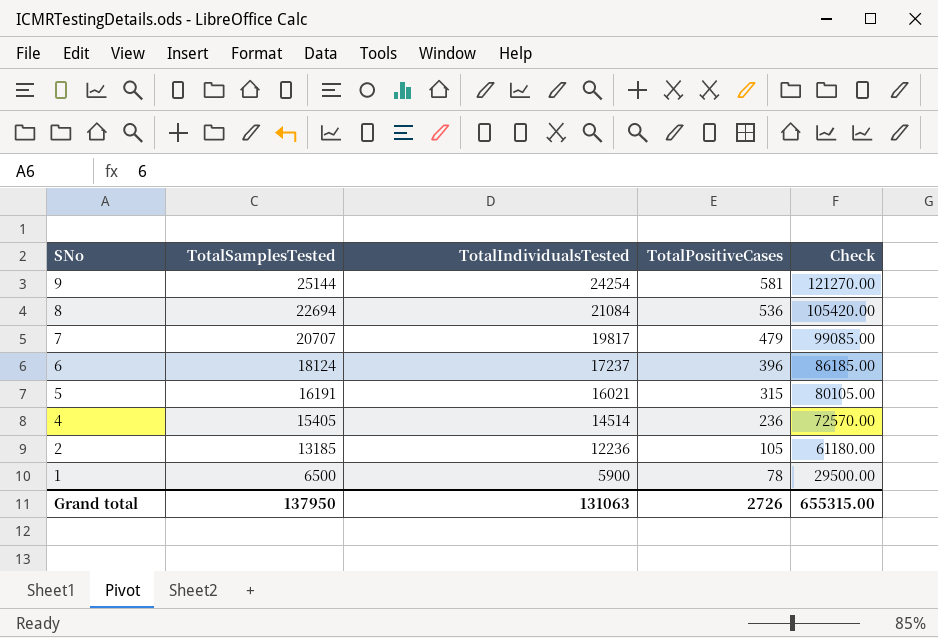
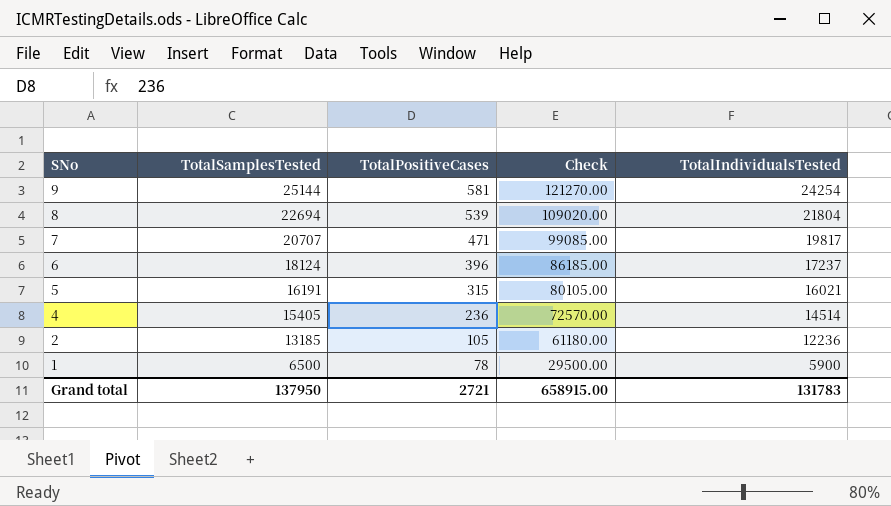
column TotalIndividualsTested | position: 3 -> 5
8 | TotalPositiveCases: 536 -> 539
8 | Check: 105420.00 -> 109020.00
8 | TotalIndividualsTested: 21084 -> 21804
7 | TotalPositiveCases: 479 -> 471
Grand total | TotalPositiveCases: 2726 -> 2721
Grand total | Check: 655315.00 -> 658915.00
Grand total | TotalIndividualsTested: 131063 -> 131783

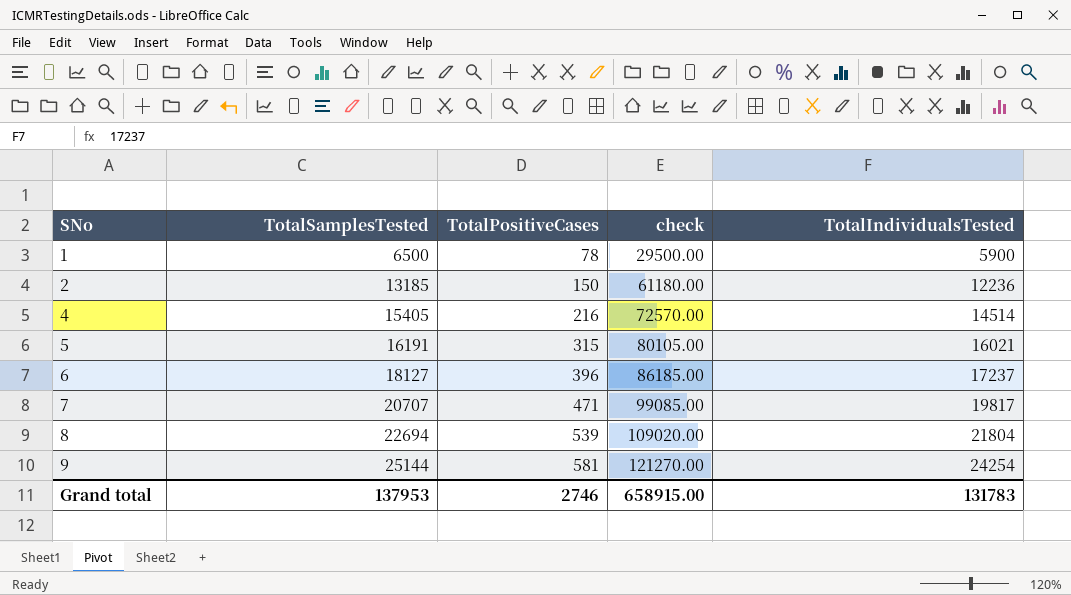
row order: SNo descending -> SNo ascending
column name: Check -> check
2 | TotalPositiveCases: 105 -> 150
4 | TotalPositiveCases: 236 -> 216
6 | TotalSamplesTested: 18124 -> 18127
Grand total | TotalSamplesTested: 137950 -> 137953
Grand total | TotalPositiveCases: 2721 -> 2746

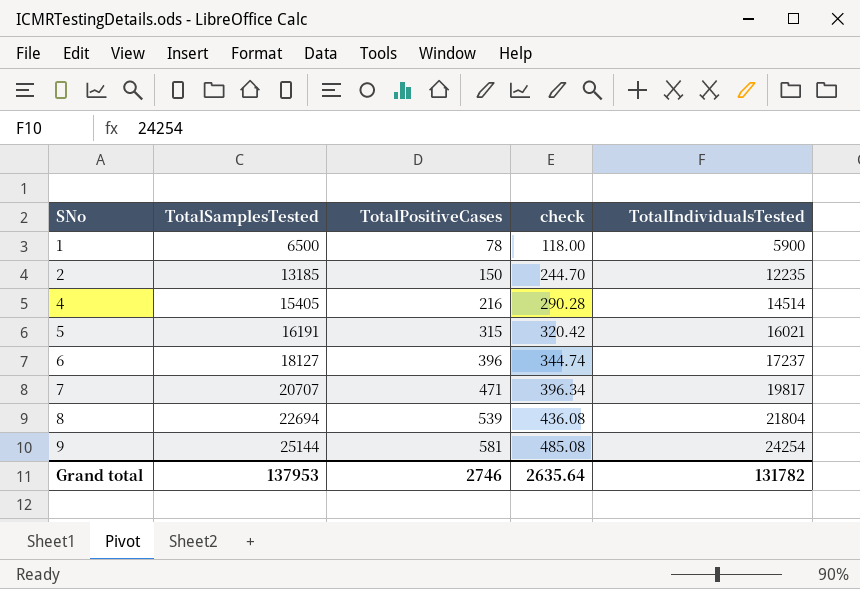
column check | formula: [TotalIndividualsTested] * 5 -> [TotalIndividualsTested] * 0.02
2 | TotalIndividualsTested: 12236 -> 12235
Grand total | check: 658915.00 -> 2635.64
Grand total | TotalIndividualsTested: 131783 -> 131782

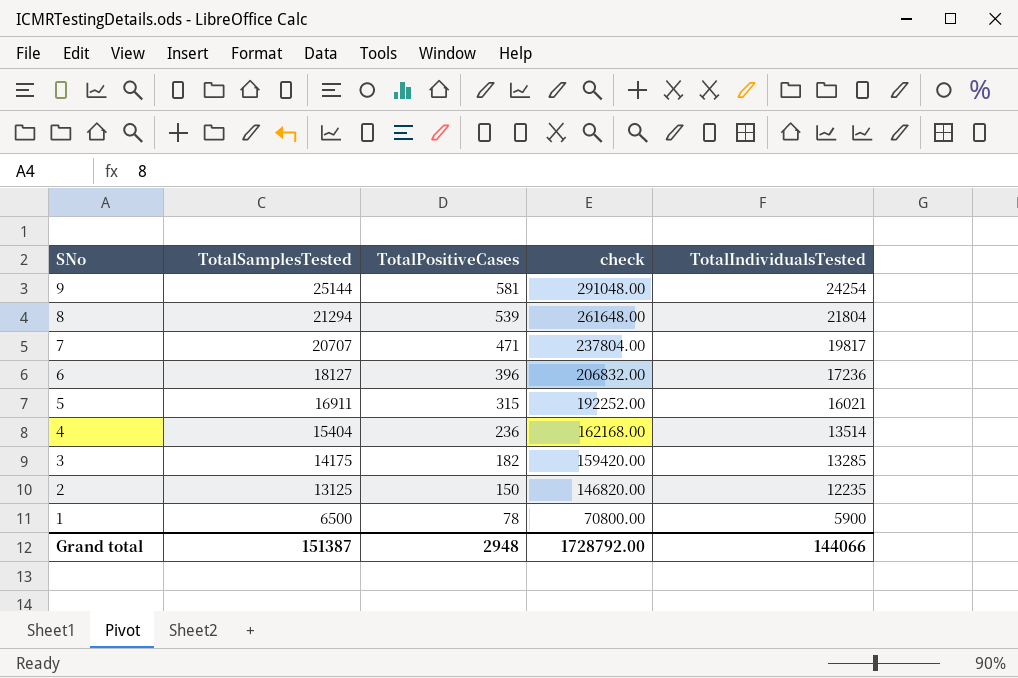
row order: SNo ascending -> SNo descending
column check | formula: [TotalIndividualsTested] * 0.02 -> [TotalIndividualsTested] * 12
8 | TotalSamplesTested: 22694 -> 21294
6 | TotalIndividualsTested: 17237 -> 17236
5 | TotalSamplesTested: 16191 -> 16911
4 | TotalSamplesTested: 15405 -> 15404
4 | TotalPositiveCases: 216 -> 236
4 | TotalIndividualsTested: 14514 -> 13514
row 3: none -> 14175 | 182 | 159420.00 | 13285
2 | TotalSamplesTested: 13185 -> 13125
Grand total | TotalSamplesTested: 137953 -> 151387
Grand total | TotalPositiveCases: 2746 -> 2948
Grand total | check: 2635.64 -> 1728792.00
Grand total | TotalIndividualsTested: 131782 -> 144066

